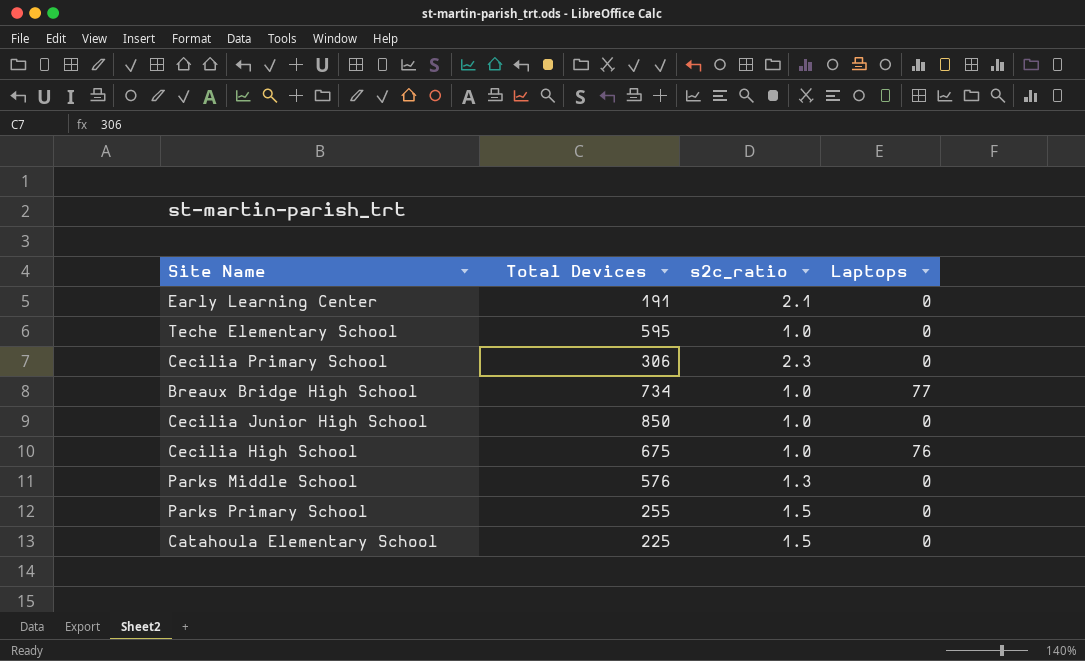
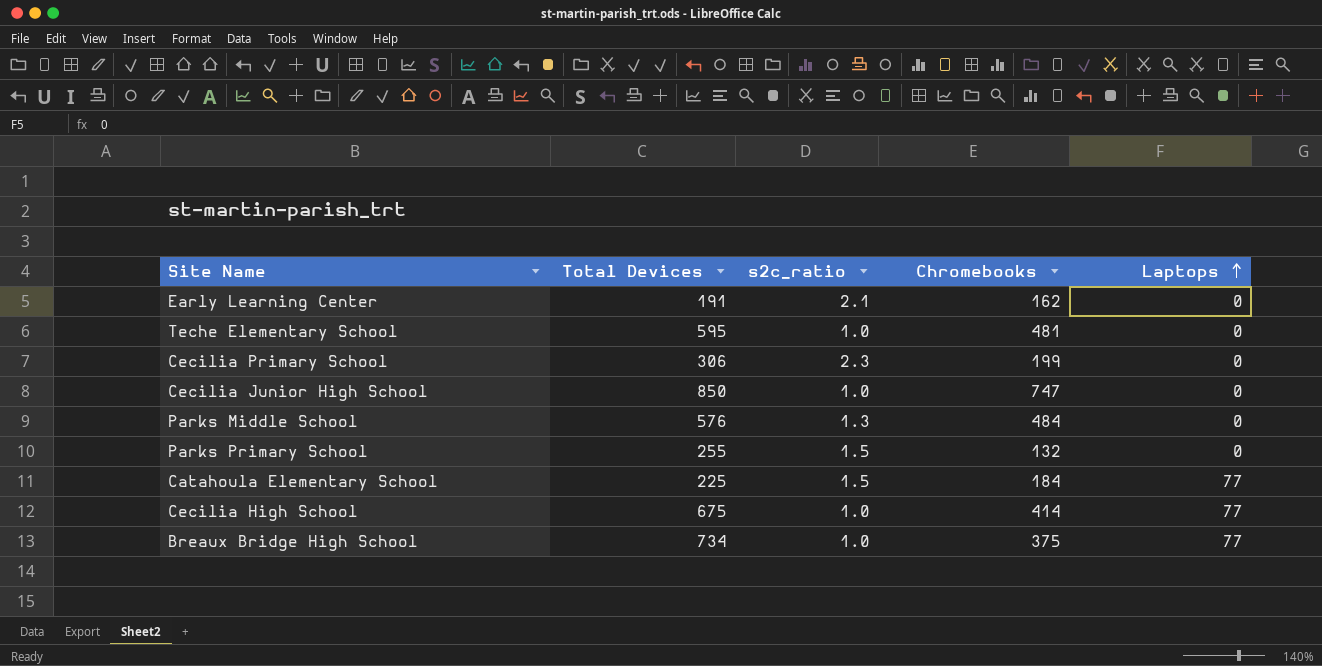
row order: none -> Laptops ascending
column Chromebooks | position: none -> 4
Catahoula Elementary School | Laptops: 0 -> 77
Cecilia High School | Laptops: 76 -> 77

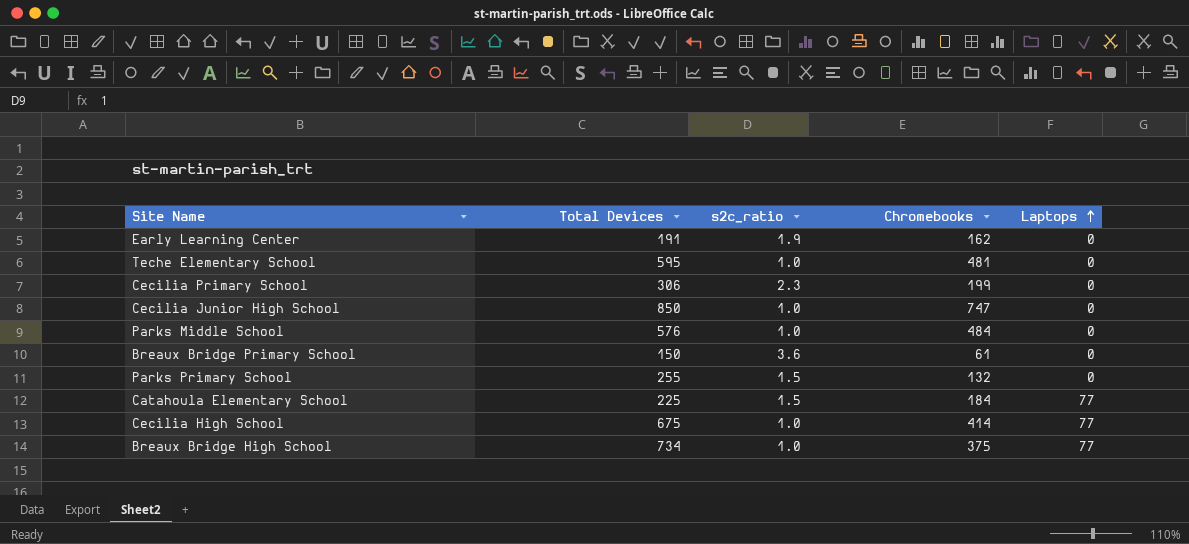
Early Learning Center | s2c_ratio: 2.1 -> 1.9
Parks Middle School | s2c_ratio: 1.3 -> 1.0
row Breaux Bridge Primary School: none -> 150 | 3.6 | 61 | 0

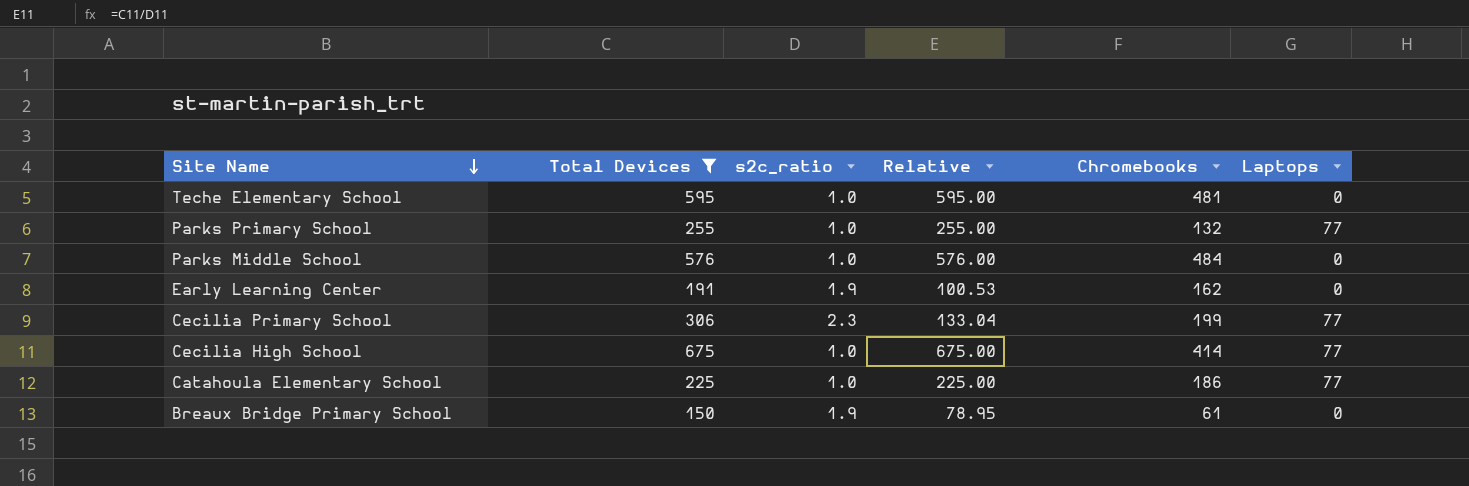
filter: none -> Total Devices <= 675
row order: Laptops ascending -> Site Name descending
column Relative | formula: none -> [Total Devices] / [s2c_ratio]
Parks Primary School | s2c_ratio: 1.5 -> 1.0
Parks Primary School | Laptops: 0 -> 77
Cecilia Primary School | Laptops: 0 -> 77
Catahoula Elementary School | s2c_ratio: 1.5 -> 1.0
Catahoula Elementary School | Chromebooks: 184 -> 186
Breaux Bridge Primary School | s2c_ratio: 3.6 -> 1.9

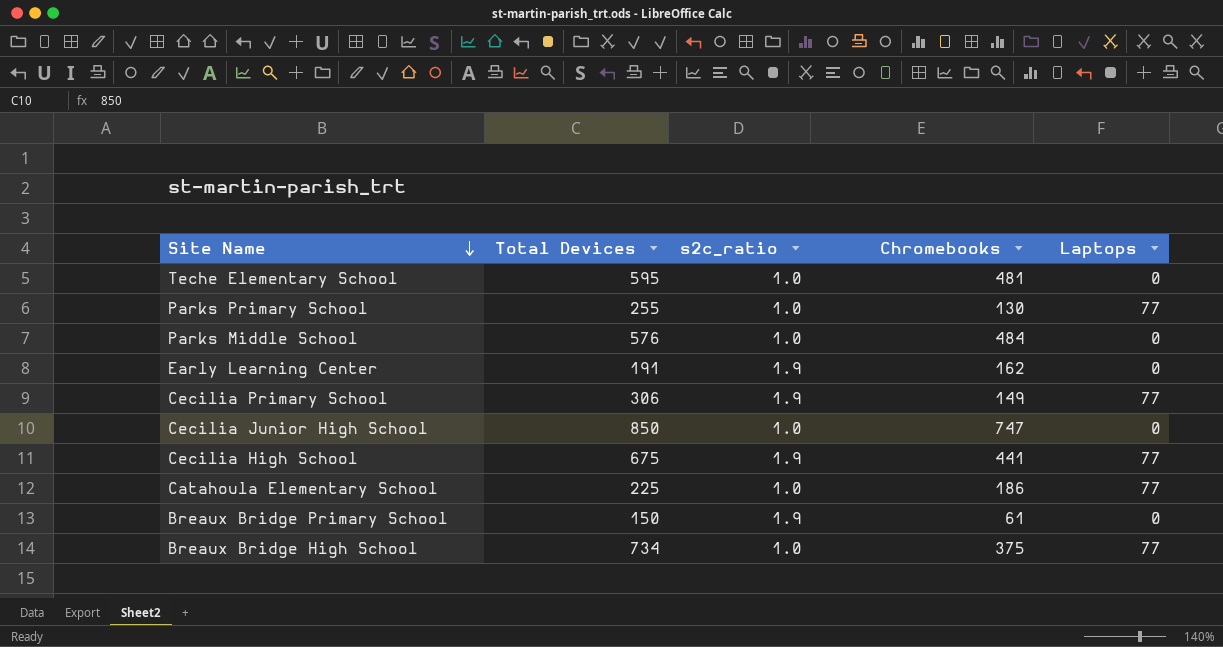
filter: Total Devices <= 675 -> none
column Relative | formula: [Total Devices] / [s2c_ratio] -> none
Parks Primary School | Chromebooks: 132 -> 130
Cecilia Primary School | s2c_ratio: 2.3 -> 1.9
Cecilia Primary School | Chromebooks: 199 -> 149
Cecilia High School | s2c_ratio: 1.0 -> 1.9
Cecilia High School | Chromebooks: 414 -> 441

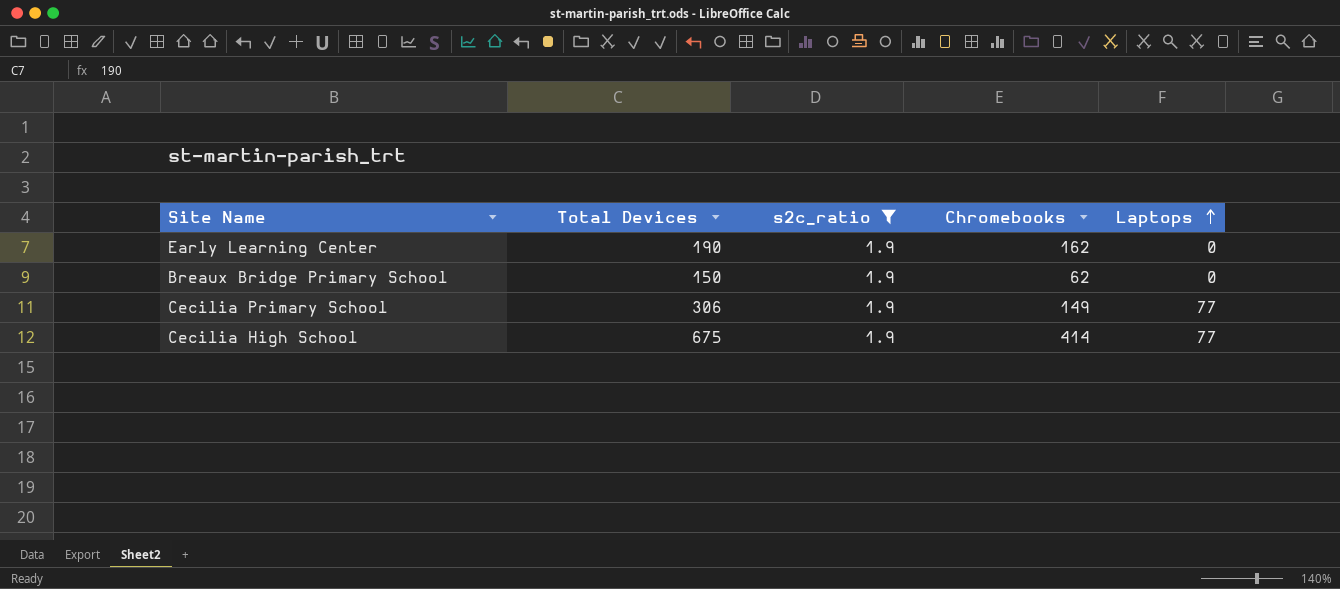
filter: none -> s2c_ratio = 1.9
row order: Site Name descending -> Laptops ascending
Early Learning Center | Total Devices: 191 -> 190
Breaux Bridge Primary School | Chromebooks: 61 -> 62
Cecilia High School | Chromebooks: 441 -> 414

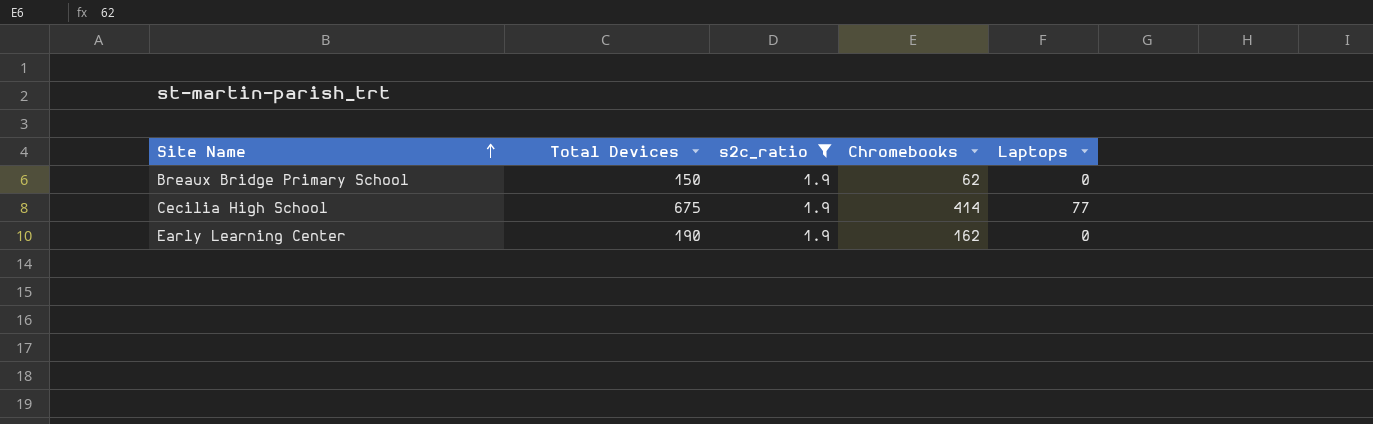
row order: Laptops ascending -> Site Name ascending
row Cecilia Primary School: 306 | 1.9 | 149 | 77 -> none

